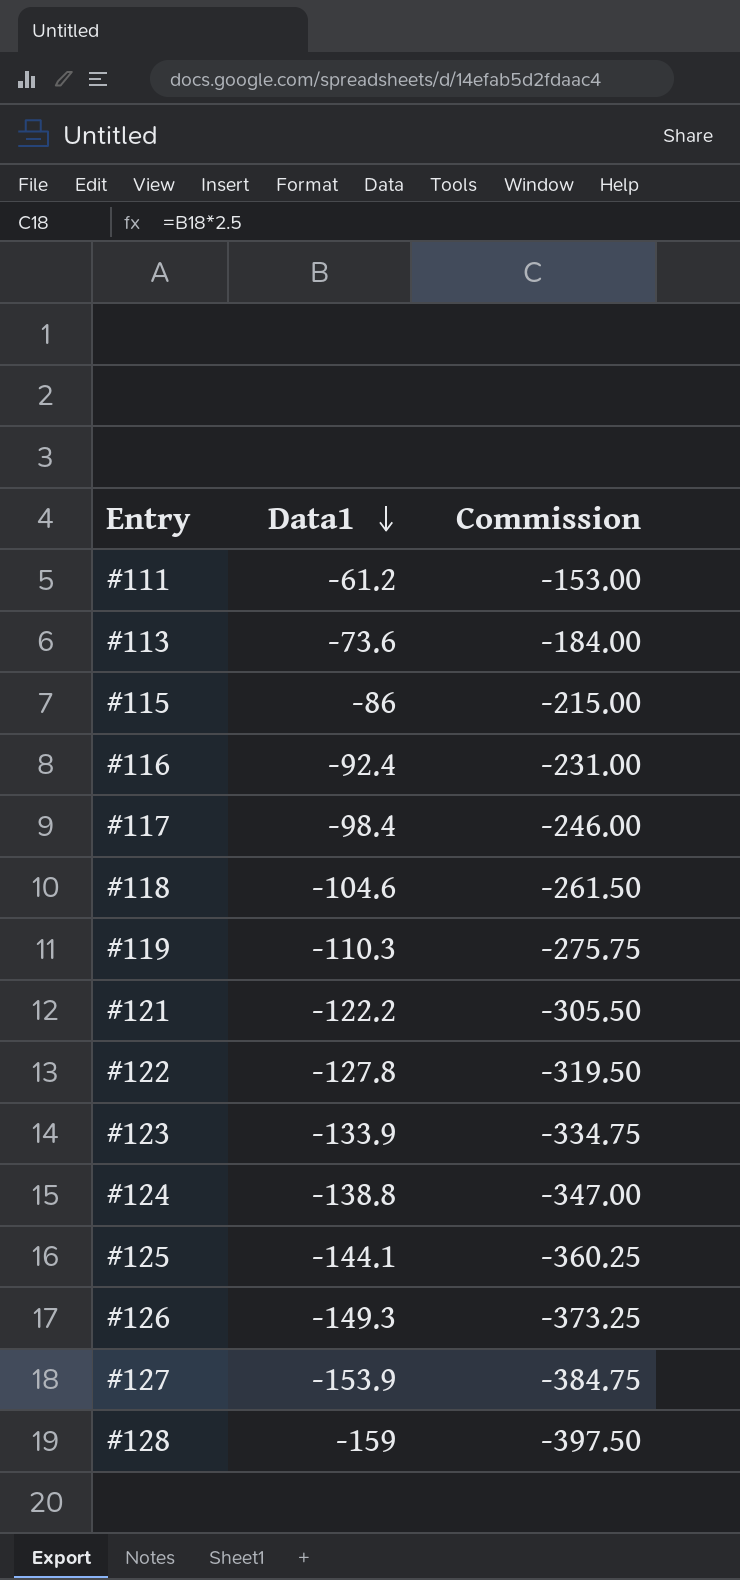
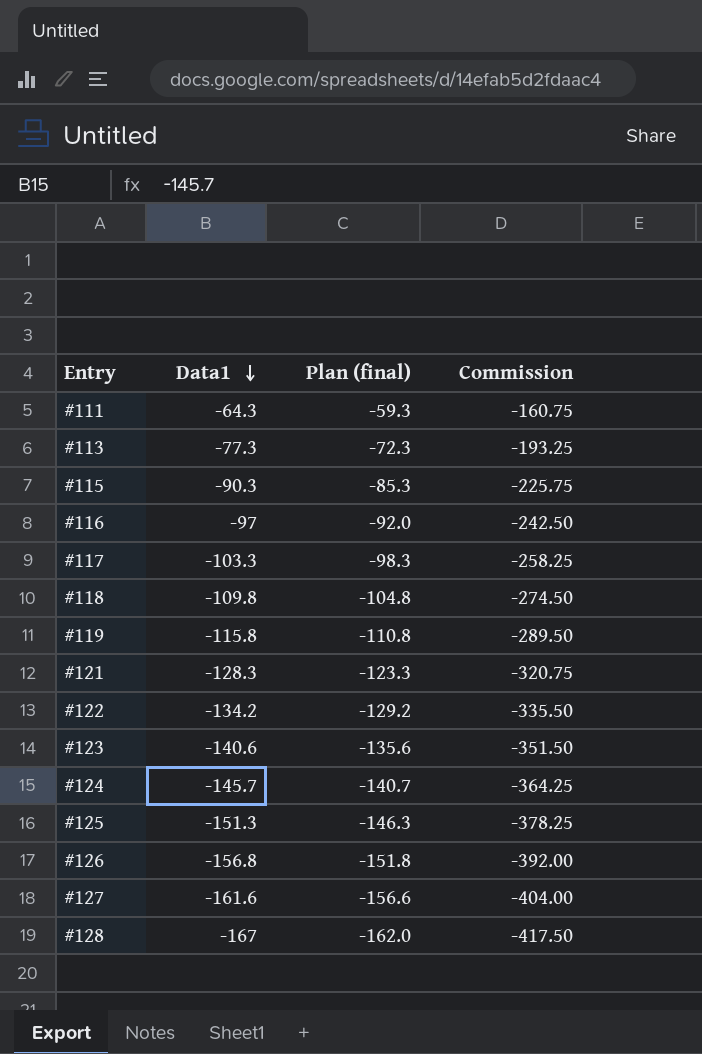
column Plan (final) | formula: none -> [Data1] + 5
#111 | Data1: -61.2 -> -64.3
#111 | Commission: -153.00 -> -160.75
#113 | Data1: -73.6 -> -77.3
#113 | Commission: -184.00 -> -193.25
#115 | Data1: -86 -> -90.3
#115 | Commission: -215.00 -> -225.75
#116 | Data1: -92.4 -> -97
#116 | Commission: -231.00 -> -242.50
#117 | Data1: -98.4 -> -103.3
#117 | Commission: -246.00 -> -258.25
#118 | Data1: -104.6 -> -109.8
#118 | Commission: -261.50 -> -274.50
#119 | Data1: -110.3 -> -115.8
#119 | Commission: -275.75 -> -289.50
#121 | Data1: -122.2 -> -128.3
#121 | Commission: -305.50 -> -320.75
#122 | Data1: -127.8 -> -134.2
#122 | Commission: -319.50 -> -335.50
#123 | Data1: -133.9 -> -140.6
#123 | Commission: -334.75 -> -351.50
#124 | Data1: -138.8 -> -145.7
#124 | Commission: -347.00 -> -364.25
#125 | Data1: -144.1 -> -151.3
#125 | Commission: -360.25 -> -378.25
#126 | Data1: -149.3 -> -156.8
#126 | Commission: -373.25 -> -392.00
#127 | Data1: -153.9 -> -161.6
#127 | Commission: -384.75 -> -404.00
#128 | Data1: -159 -> -167
#128 | Commission: -397.50 -> -417.50

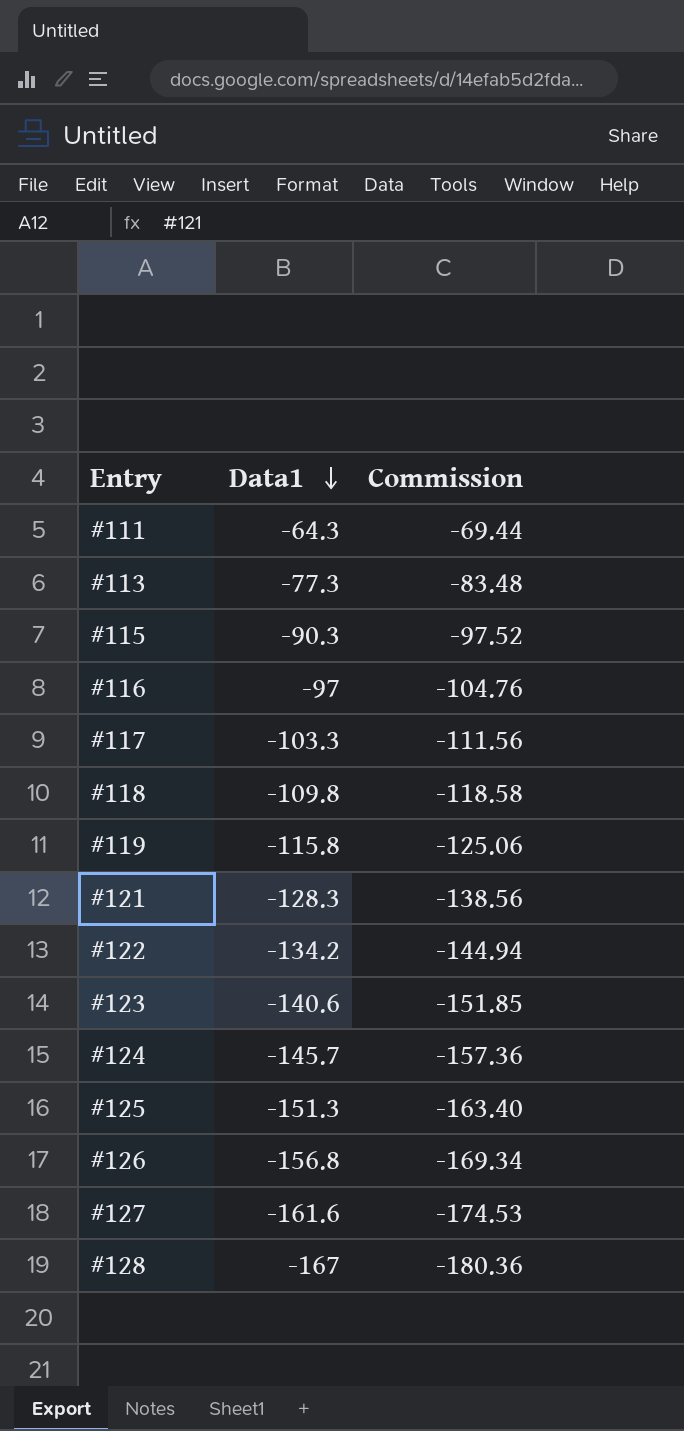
column Plan (final) | formula: [Data1] + 5 -> none
column Commission | formula: [Data1] * 2.5 -> [Data1] * 1.08

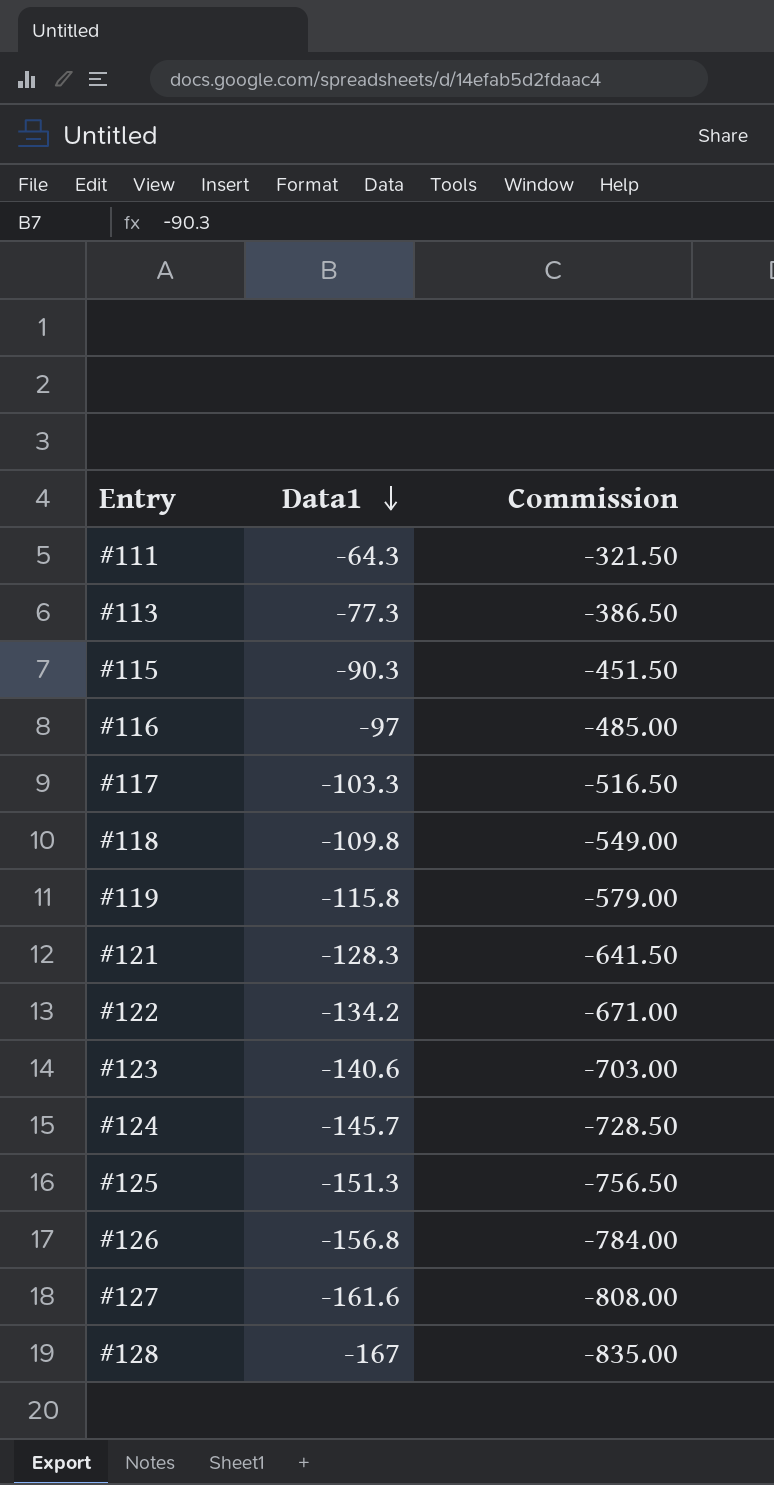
column Commission | formula: [Data1] * 1.08 -> [Data1] * 5

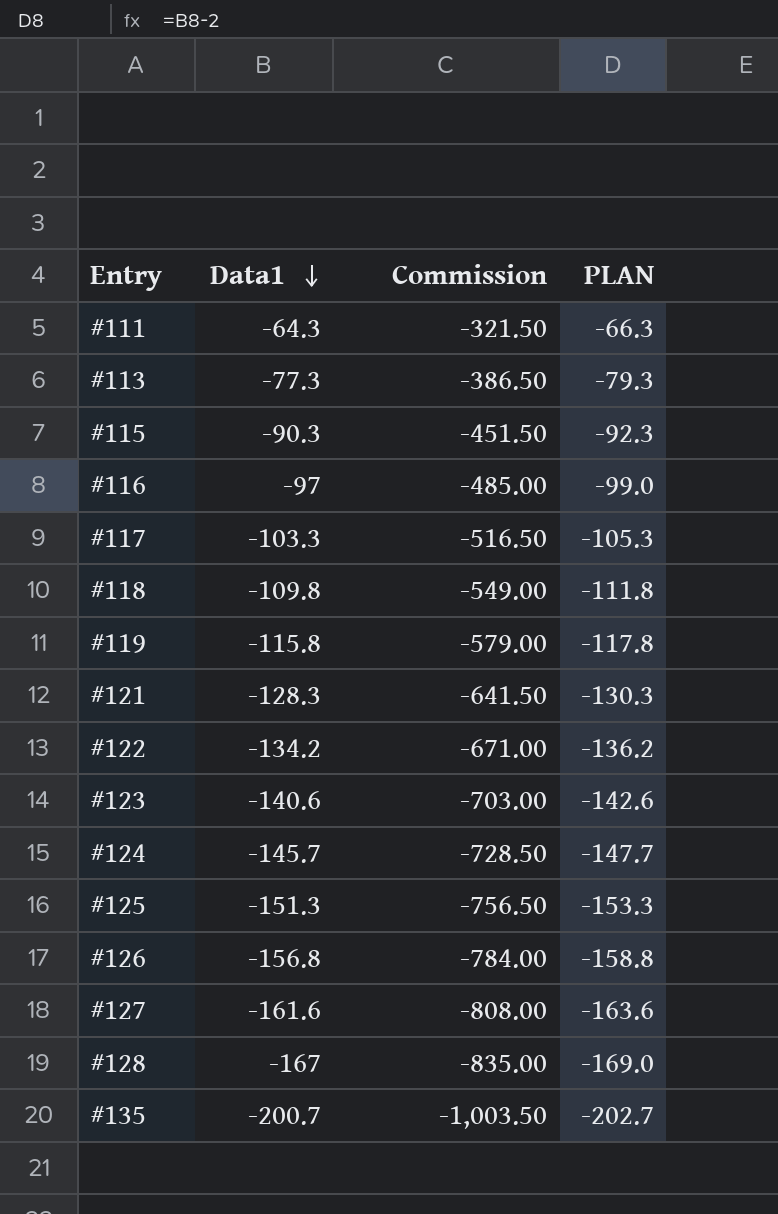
column PLAN | formula: none -> [Data1] - 2
row #135: none -> -200.7 | -1,003.50 | -202.7

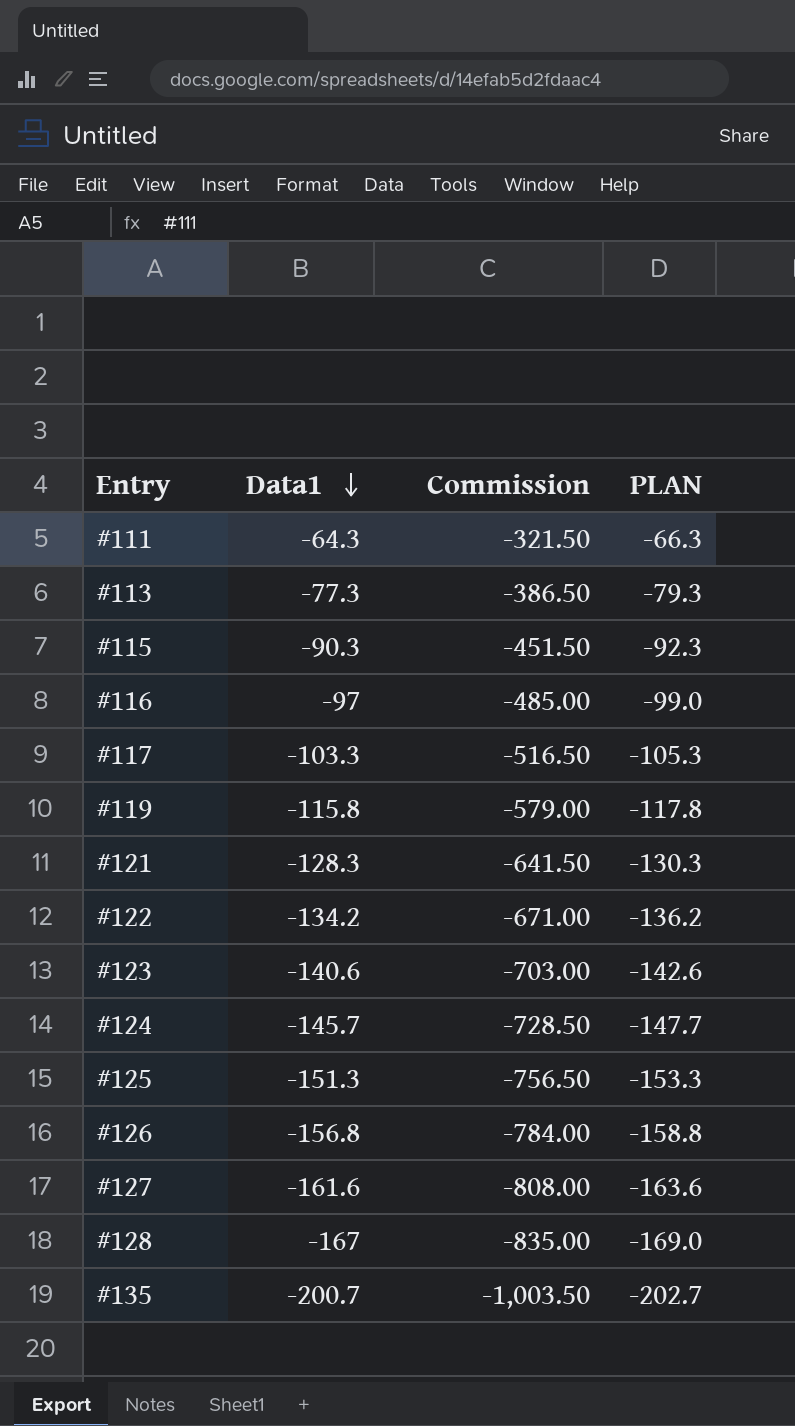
row #118: -109.8 | -549.00 | -111.8 -> none

